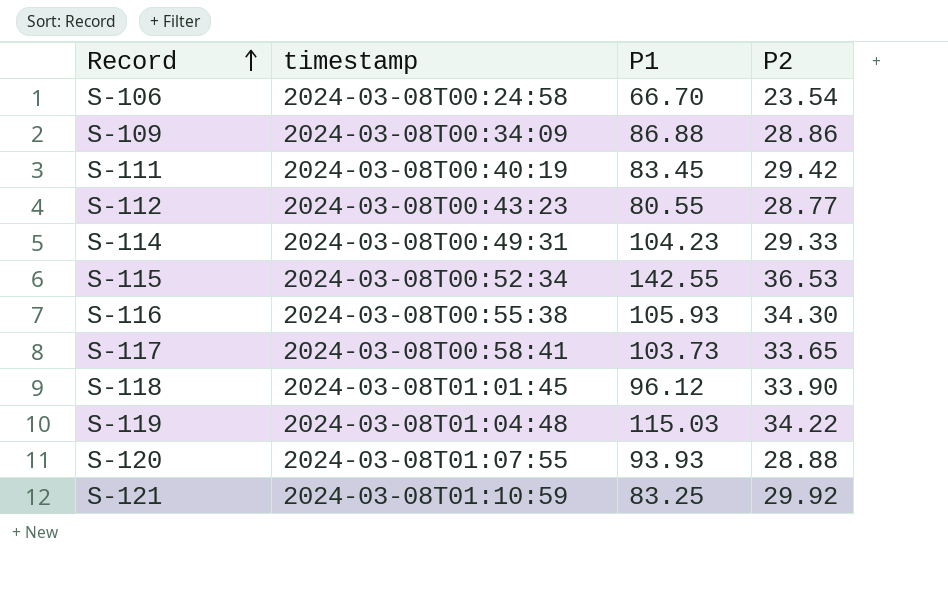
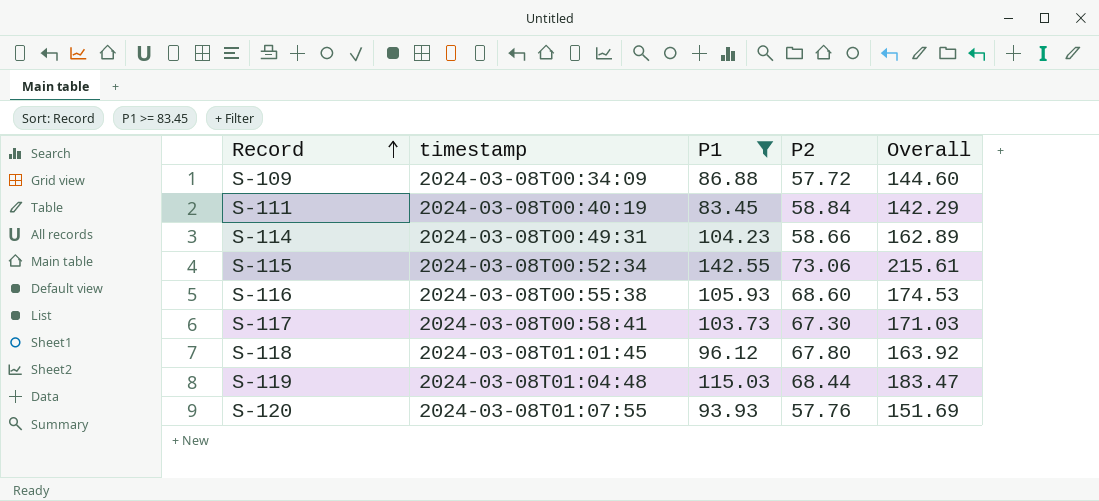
filter: none -> P1 >= 83.45
column Overall | formula: none -> [P1] + [P2]
S-109 | P2: 28.86 -> 57.72
S-111 | P2: 29.42 -> 58.84
S-114 | P2: 29.33 -> 58.66
S-115 | P2: 36.53 -> 73.06
S-116 | P2: 34.30 -> 68.60
S-117 | P2: 33.65 -> 67.30
S-118 | P2: 33.90 -> 67.80
S-119 | P2: 34.22 -> 68.44
S-120 | P2: 28.88 -> 57.76

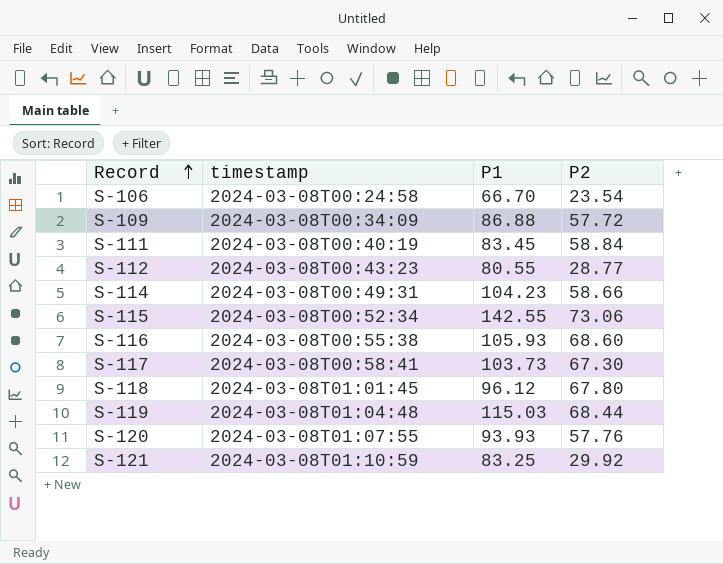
filter: P1 >= 83.45 -> none
column Overall | formula: [P1] + [P2] -> none

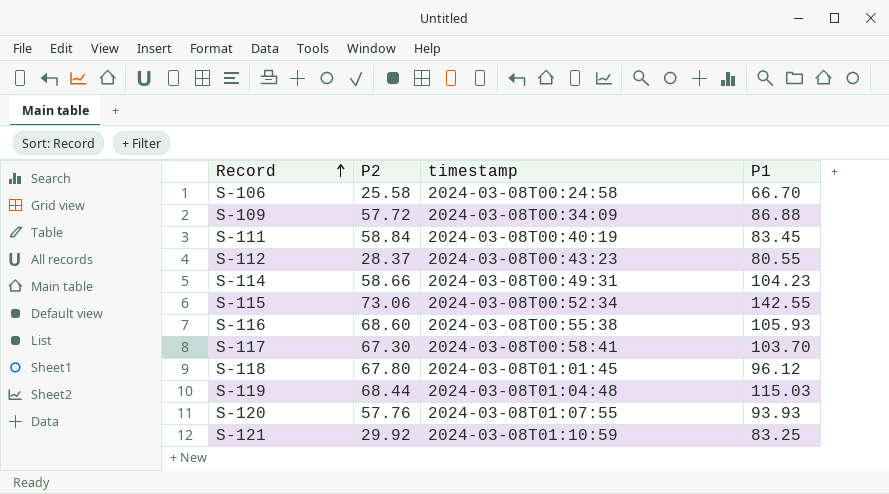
column P2 | position: 4 -> 2
S-106 | P2: 23.54 -> 25.58
S-112 | P2: 28.77 -> 28.37
S-117 | P1: 103.73 -> 103.70

